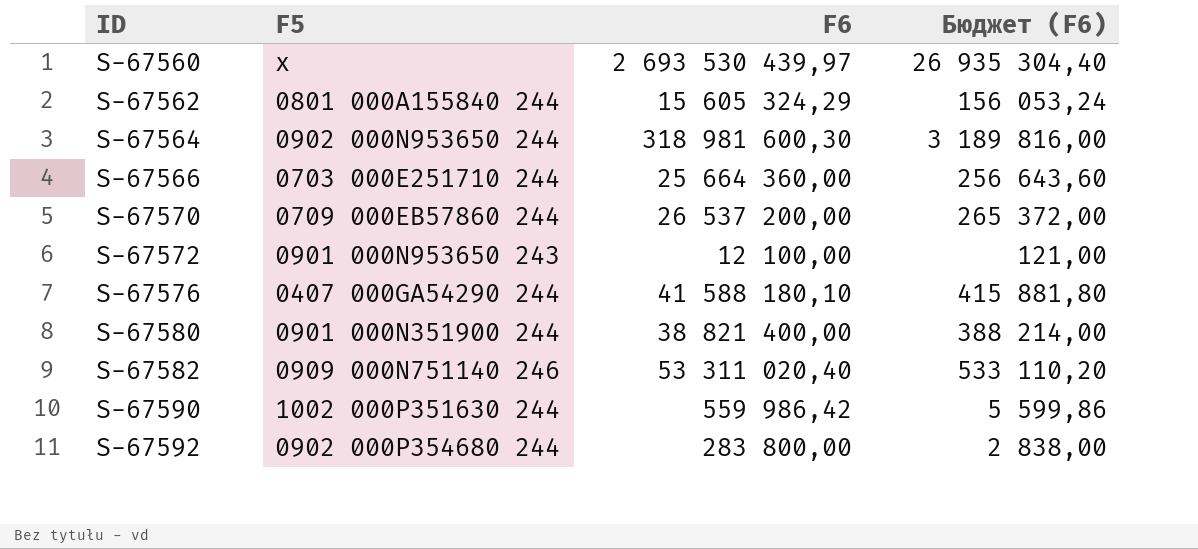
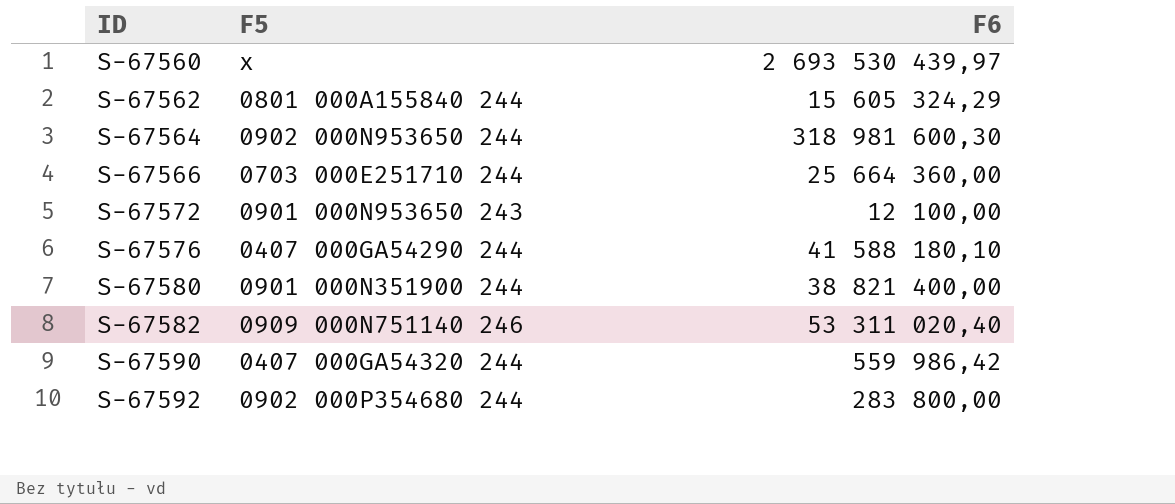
column Бюджет (F6) | formula: [F6] * 0,01 -> none
row S-67570: 0709 000EВ57860 244 | 26 537 200,00 | 265 372,00 -> none
S-67590 | F5: 1002 000P351630 244 -> 0407 000GА54320 244

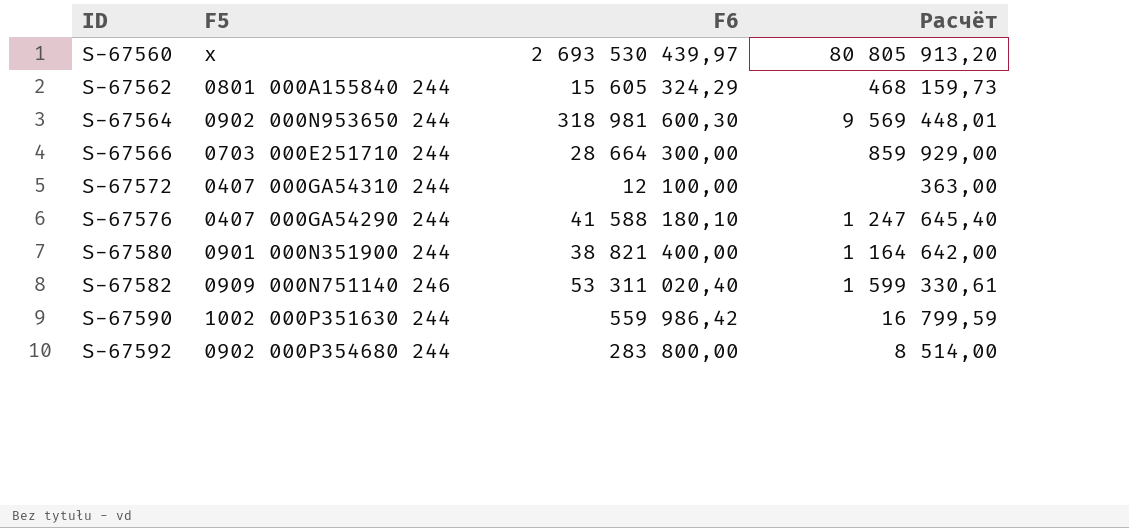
column Расчёт | formula: none -> [F6] * 0,03
S-67566 | F6: 25 664 360,00 -> 28 664 300,00
S-67572 | F5: 0901 000N953650 243 -> 0407 000GА54310 244
S-67590 | F5: 0407 000GА54320 244 -> 1002 000P351630 244

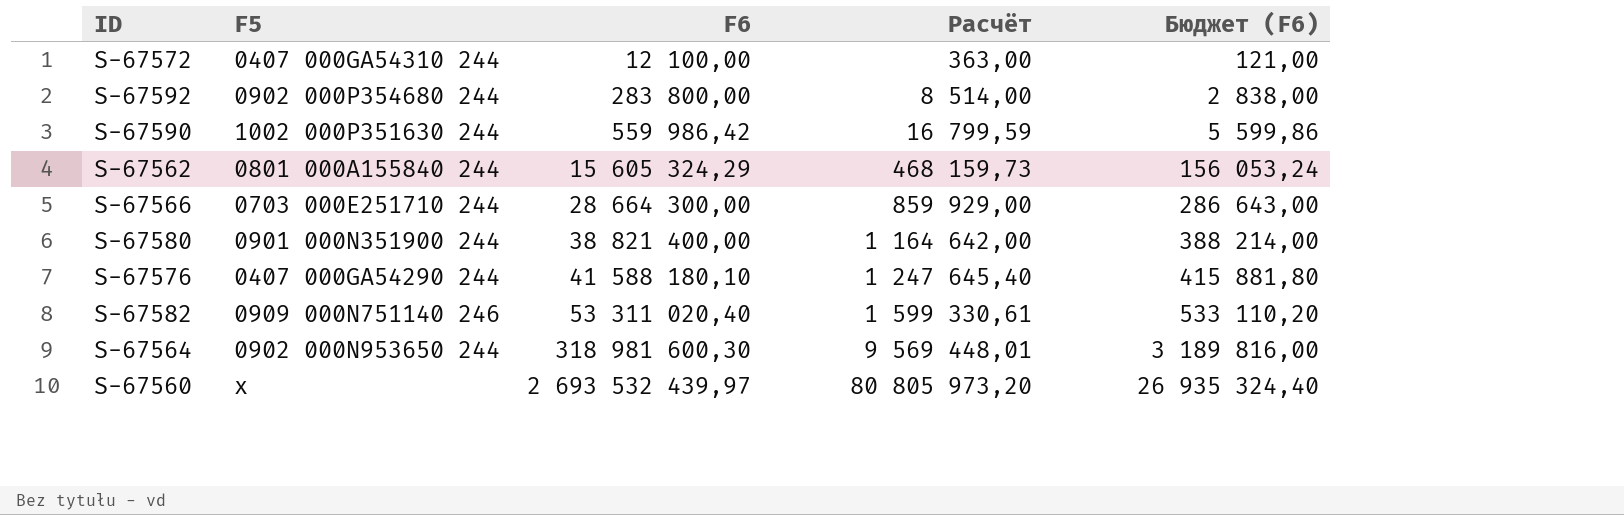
row order: ID ascending -> F6 ascending
column Бюджет (F6) | formula: none -> [F6] * 0,01
S-67560 | F6: 2 693 530 439,97 -> 2 693 532 439,97
S-67560 | Расчёт: 80 805 913,20 -> 80 805 973,20

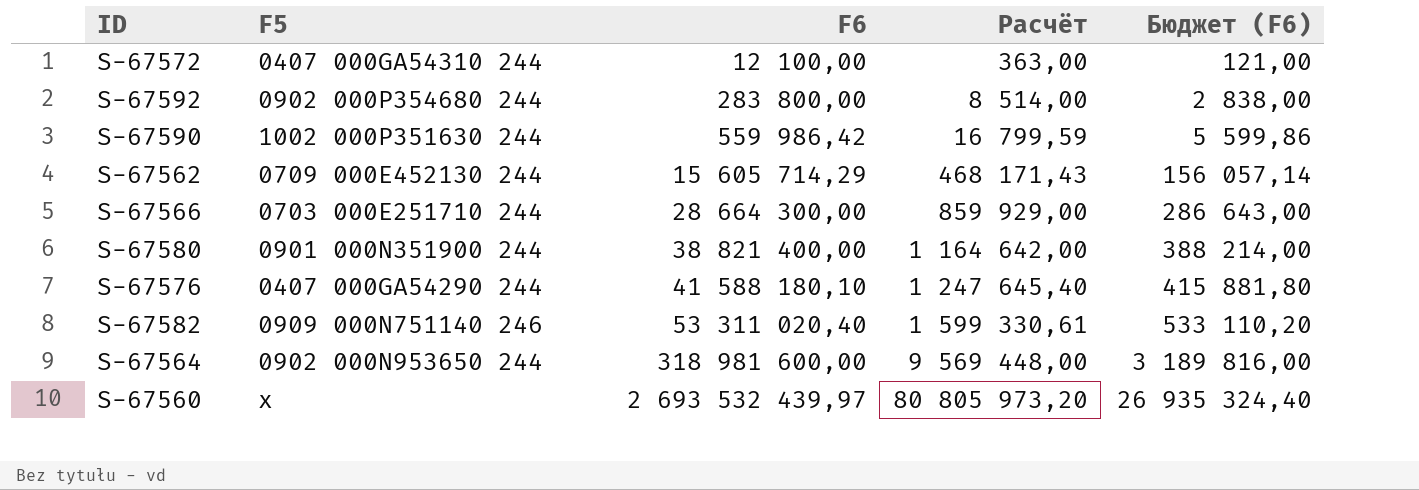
S-67562 | F5: 0801 000A155840 244 -> 0709 000E452130 244
S-67562 | F6: 15 605 324,29 -> 15 605 714,29
S-67562 | Расчёт: 468 159,73 -> 468 171,43
S-67562 | Бюджет (F6): 156 053,24 -> 156 057,14
S-67564 | F6: 318 981 600,30 -> 318 981 600,00
S-67564 | Расчёт: 9 569 448,01 -> 9 569 448,00

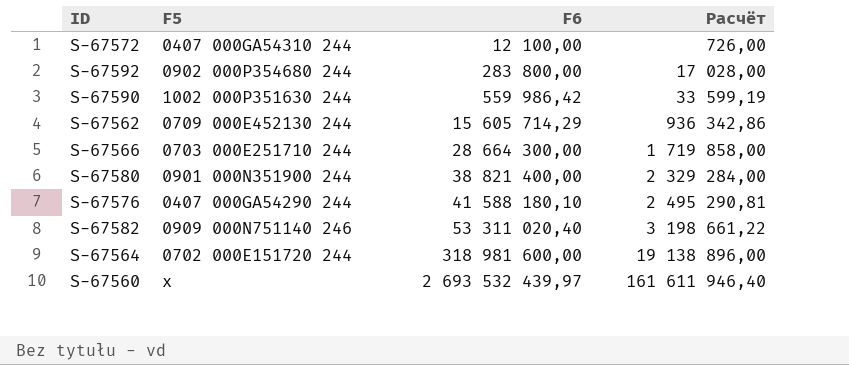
column Бюджет (F6) | formula: [F6] * 0,01 -> none
column Расчёт | formula: [F6] * 0,03 -> [F6] * 0,06
S-67564 | F5: 0902 000N953650 244 -> 0702 000E151720 244

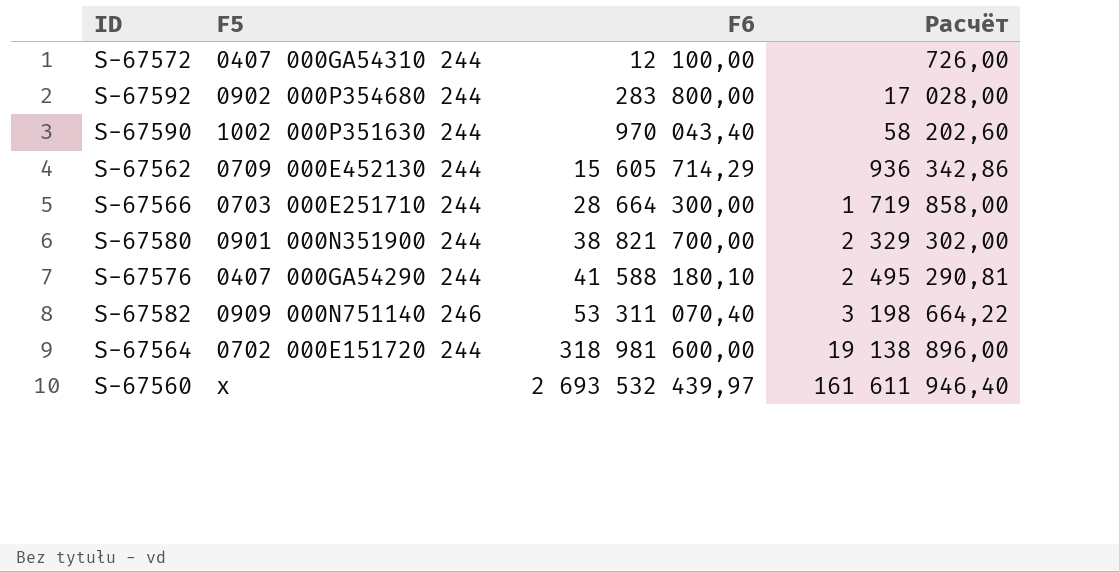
S-67590 | F6: 559 986,42 -> 970 043,40
S-67590 | Расчёт: 33 599,19 -> 58 202,60
S-67580 | F6: 38 821 400,00 -> 38 821 700,00
S-67580 | Расчёт: 2 329 284,00 -> 2 329 302,00
S-67582 | F6: 53 311 020,40 -> 53 311 070,40
S-67582 | Расчёт: 3 198 661,22 -> 3 198 664,22

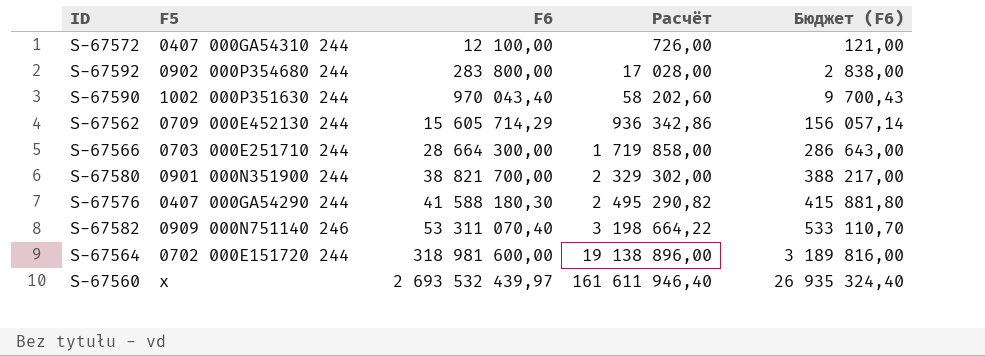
column Бюджет (F6) | formula: none -> [F6] * 0,01
S-67576 | F6: 41 588 180,10 -> 41 588 180,30
S-67576 | Расчёт: 2 495 290,81 -> 2 495 290,82

